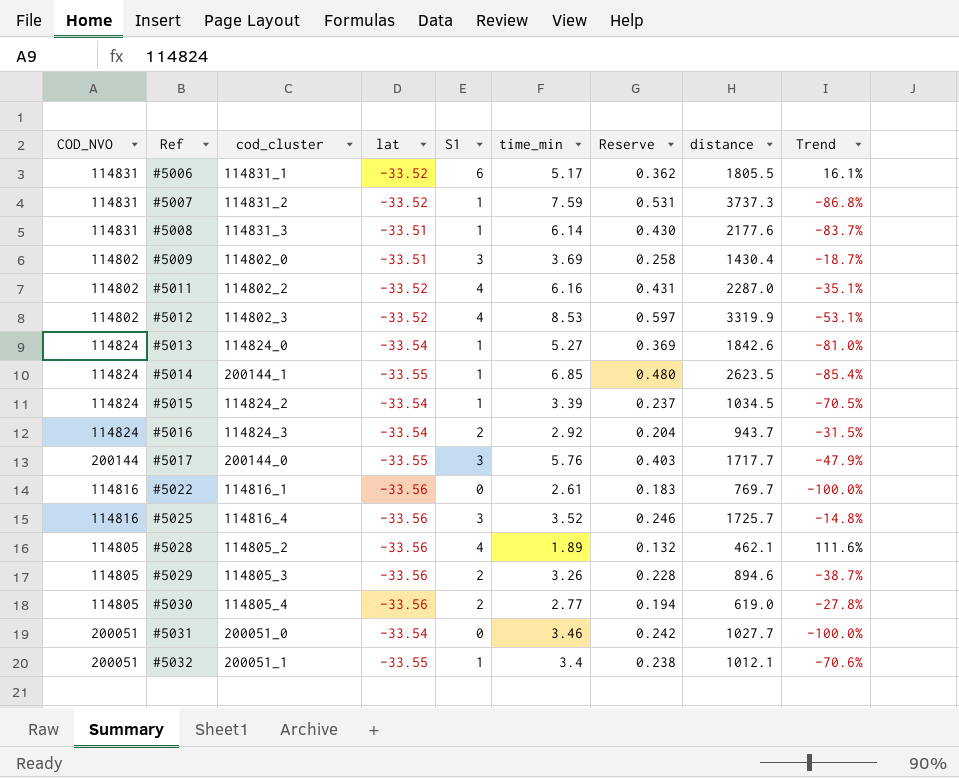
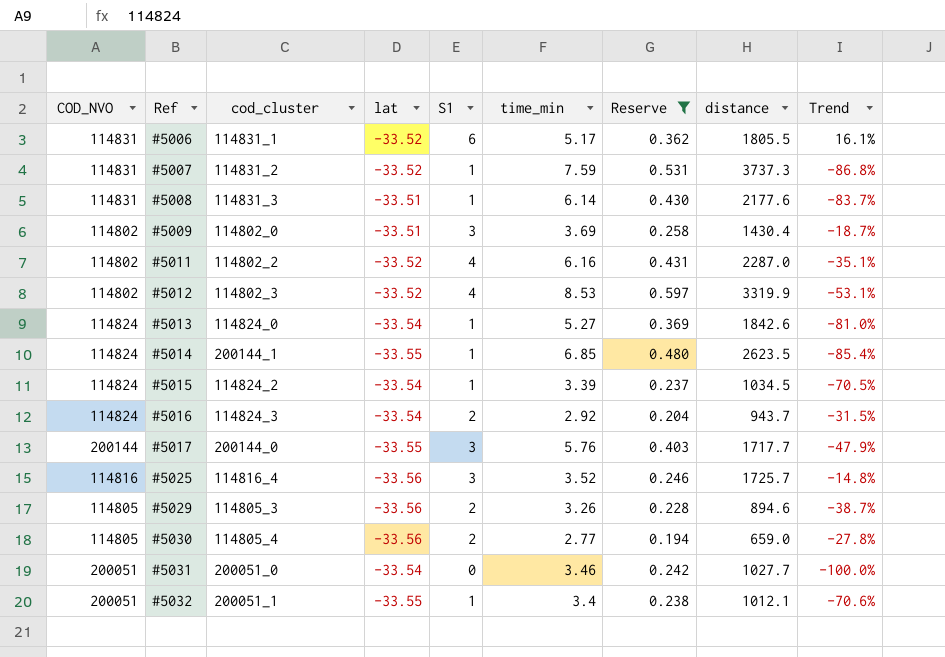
filter: none -> Reserve >= 0.194
#5030 | distance: 619.0 -> 659.0

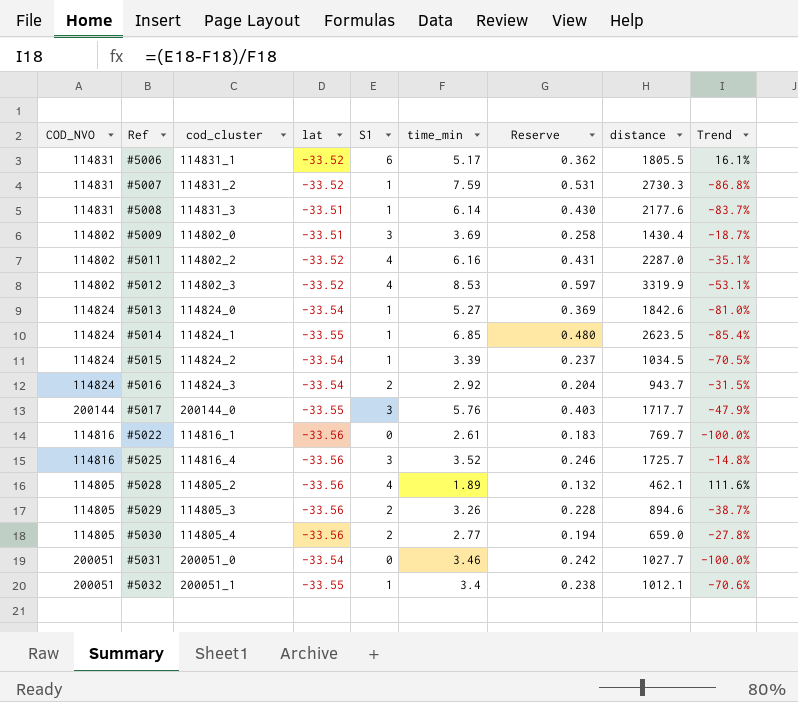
filter: Reserve >= 0.194 -> none
#5007 | distance: 3737.3 -> 2730.3
#5014 | cod_cluster: 200144_1 -> 114824_1

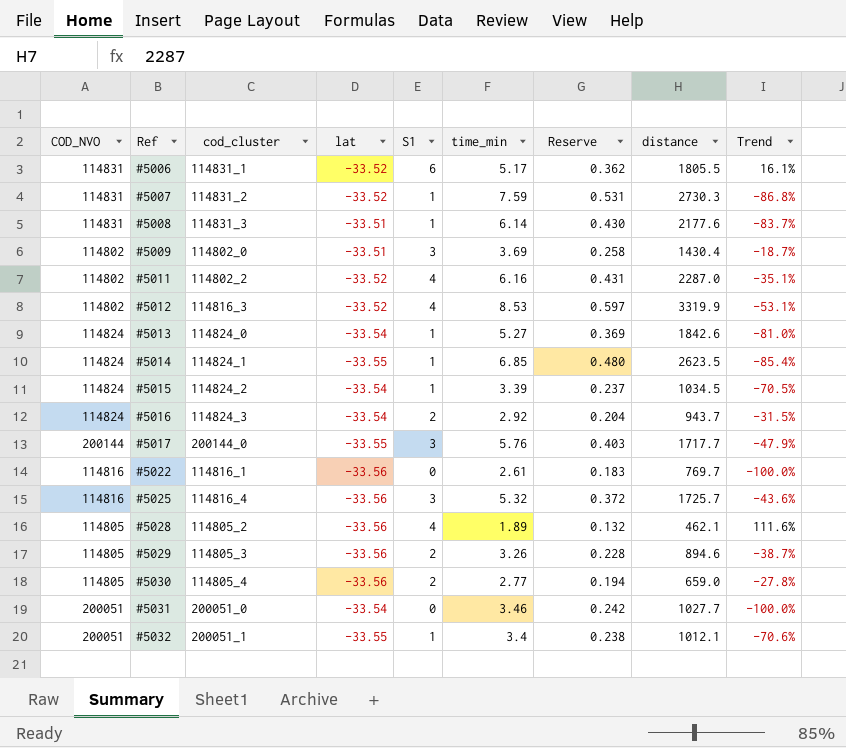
#5012 | cod_cluster: 114802_3 -> 114816_3
#5025 | time_min: 3.52 -> 5.32
#5025 | Reserve: 0.246 -> 0.372
#5025 | Trend: -14.8% -> -43.6%

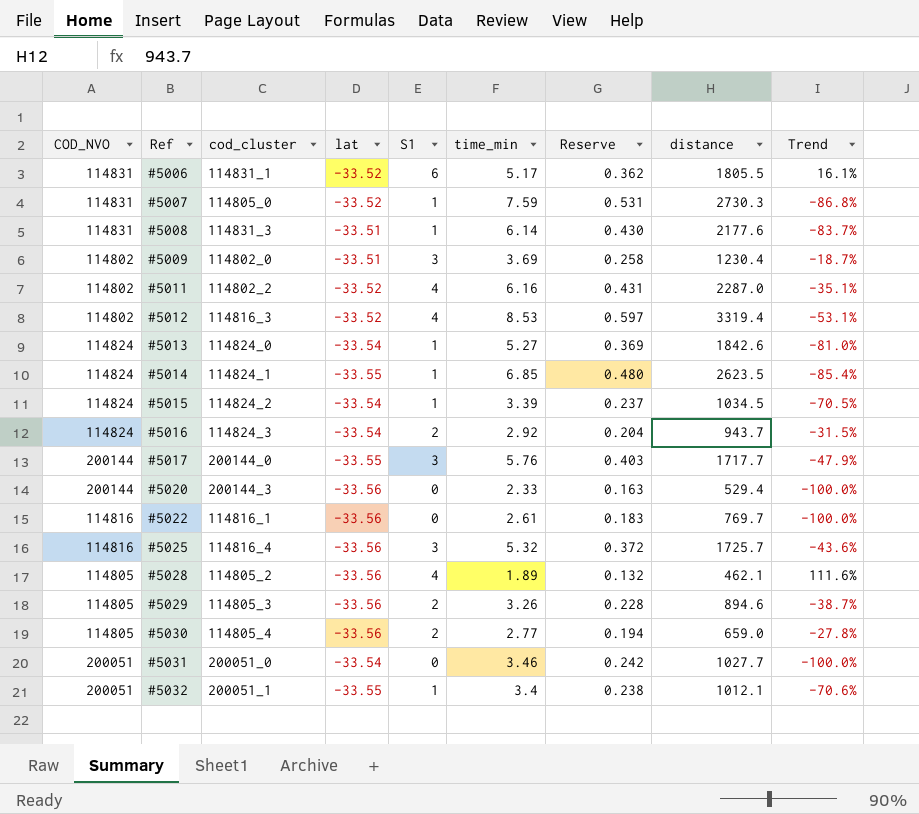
#5007 | cod_cluster: 114831_2 -> 114805_0
#5009 | distance: 1430.4 -> 1230.4
#5012 | distance: 3319.9 -> 3319.4
row #5020: none -> 200144 | 200144_3 | -33.56 | 0 | 2.33 | 0.163 | 529.4 | -100.0%

